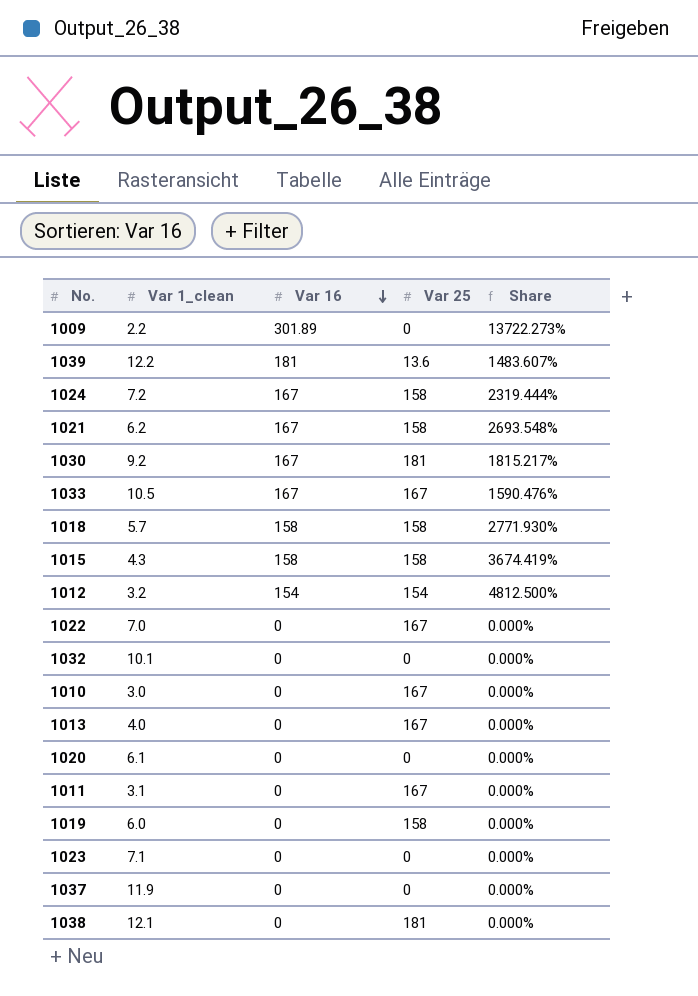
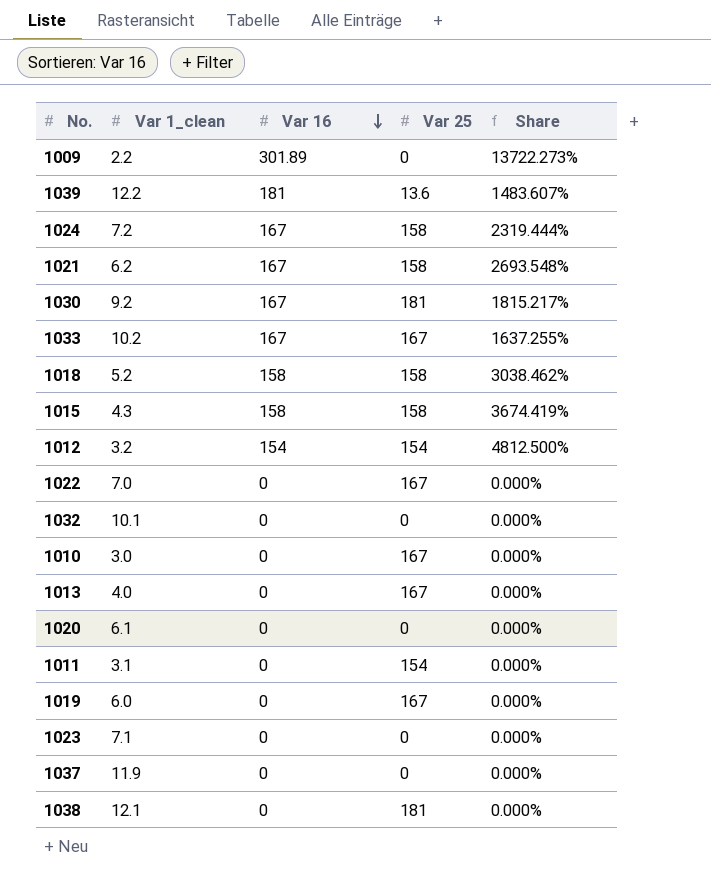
1033 | Var 1_clean: 10.5 -> 10.2
1033 | Share: 1590.476% -> 1637.255%
1018 | Var 1_clean: 5.7 -> 5.2
1018 | Share: 2771.930% -> 3038.462%
1011 | Var 25: 167 -> 154
1019 | Var 25: 158 -> 167

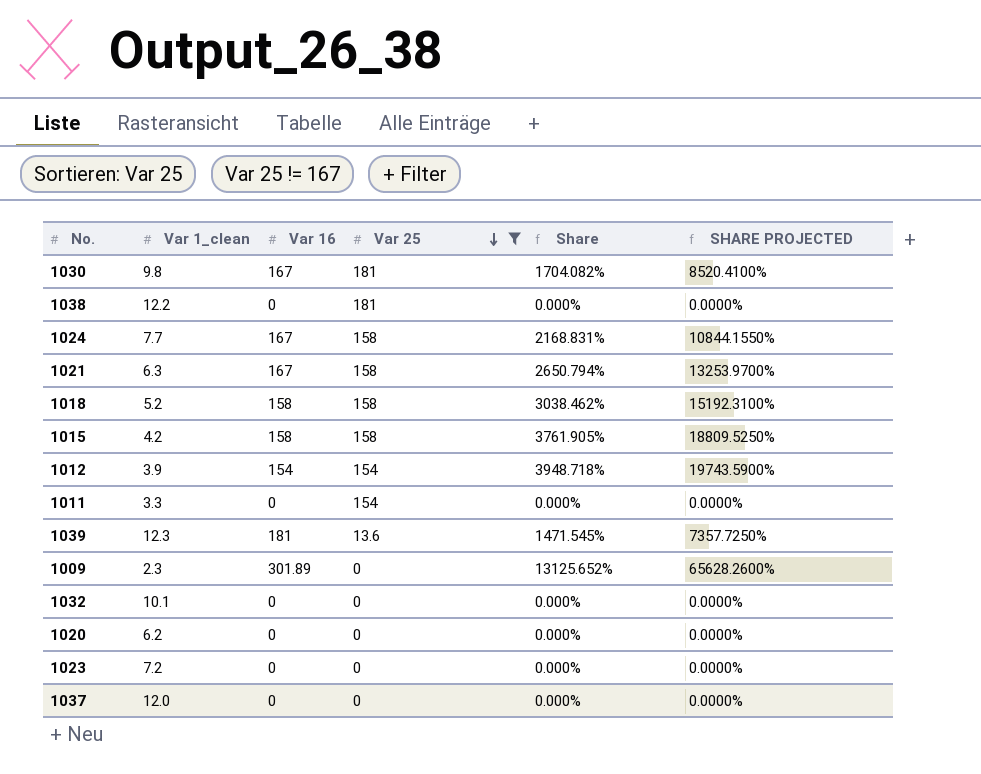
filter: none -> Var 25 != 167
row order: Var 16 descending -> Var 25 descending
column SHARE PROJECTED | formula: none -> [Share] * 5
1030 | Var 1_clean: 9.2 -> 9.8
1030 | Share: 1815.217% -> 1704.082%
1038 | Var 1_clean: 12.1 -> 12.2
1024 | Var 1_clean: 7.2 -> 7.7
1024 | Share: 2319.444% -> 2168.831%
1021 | Var 1_clean: 6.2 -> 6.3
1021 | Share: 2693.548% -> 2650.794%
1015 | Var 1_clean: 4.3 -> 4.2
1015 | Share: 3674.419% -> 3761.905%
1012 | Var 1_clean: 3.2 -> 3.9
1012 | Share: 4812.500% -> 3948.718%
1011 | Var 1_clean: 3.1 -> 3.3
1039 | Var 1_clean: 12.2 -> 12.3
1039 | Share: 1483.607% -> 1471.545%
1009 | Var 1_clean: 2.2 -> 2.3
1009 | Share: 13722.273% -> 13125.652%
1020 | Var 1_clean: 6.1 -> 6.2
1023 | Var 1_clean: 7.1 -> 7.2
1037 | Var 1_clean: 11.9 -> 12.0

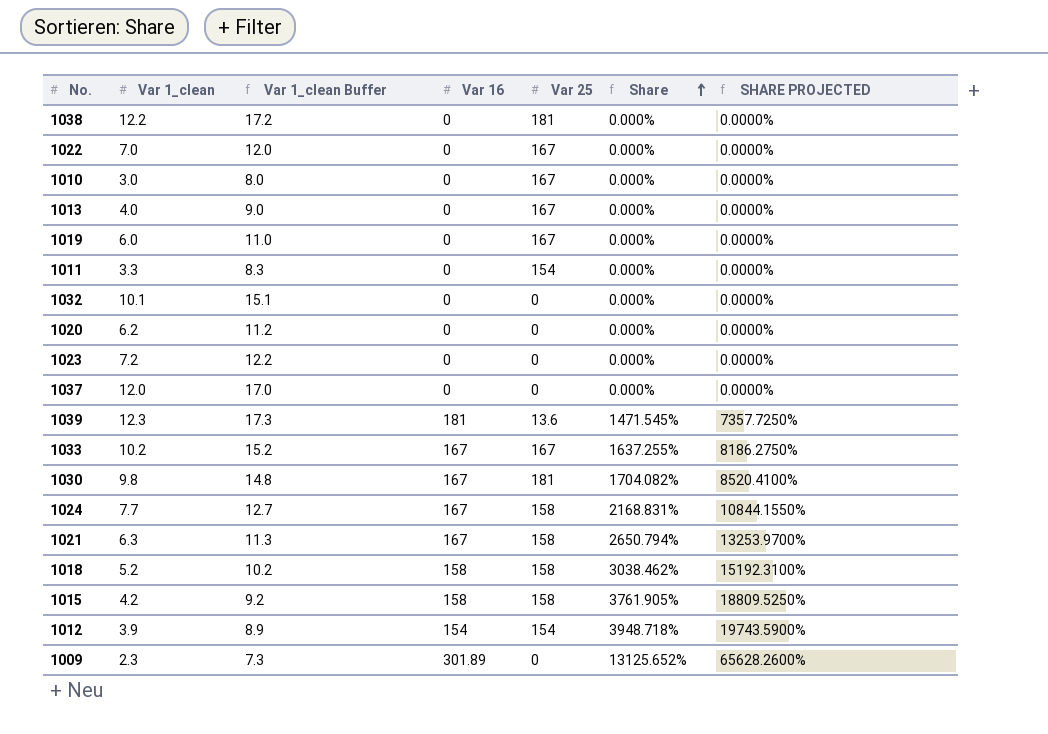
filter: Var 25 != 167 -> none
row order: Var 25 descending -> Share ascending
column Var 1_clean Buffer | formula: none -> [Var 1_clean] + 5

